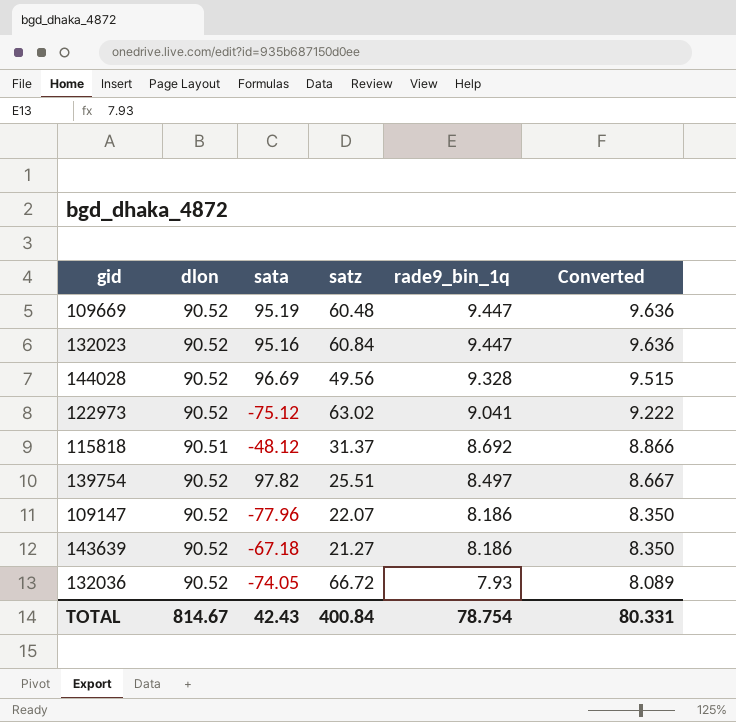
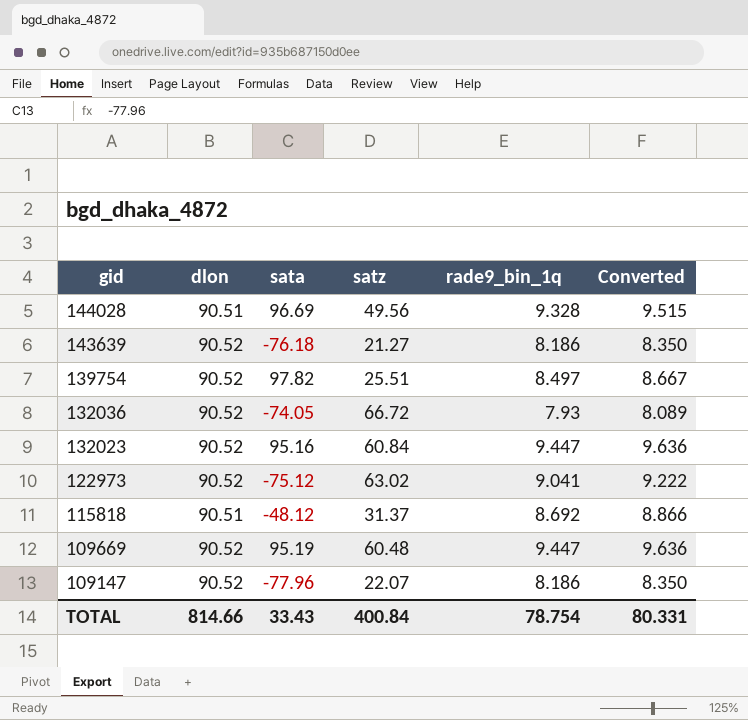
row order: rade9_bin_1q descending -> gid descending
144028 | dlon: 90.52 -> 90.51
143639 | sata: -67.18 -> -76.18
TOTAL | dlon: 814.67 -> 814.66
TOTAL | sata: 42.43 -> 33.43

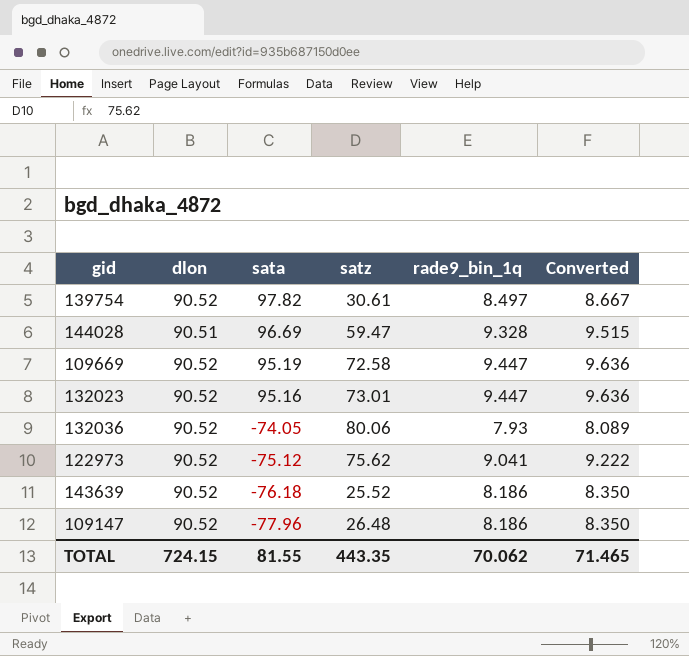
row order: gid descending -> sata descending
row 115818: 90.51 | -48.12 | 31.37 | 8.692 | 8.866 -> none
139754 | satz: 25.51 -> 30.61
144028 | satz: 49.56 -> 59.47
109669 | satz: 60.48 -> 72.58
132023 | satz: 60.84 -> 73.01
132036 | satz: 66.72 -> 80.06
122973 | satz: 63.02 -> 75.62
143639 | satz: 21.27 -> 25.52
109147 | satz: 22.07 -> 26.48
TOTAL | dlon: 814.66 -> 724.15
TOTAL | sata: 33.43 -> 81.55
TOTAL | satz: 400.84 -> 443.35
TOTAL | rade9_bin_1q: 78.754 -> 70.062
TOTAL | Converted: 80.331 -> 71.465

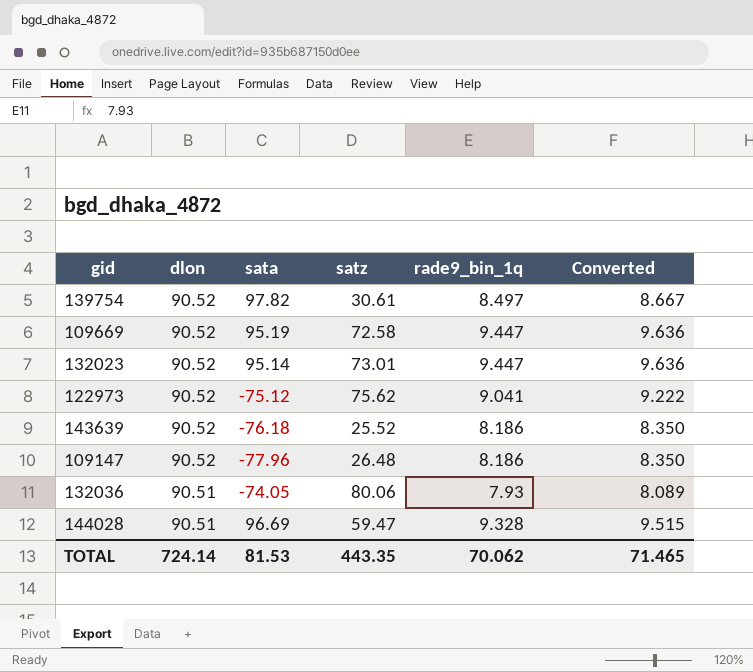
row order: sata descending -> dlon descending
132023 | sata: 95.16 -> 95.14
132036 | dlon: 90.52 -> 90.51
TOTAL | dlon: 724.15 -> 724.14
TOTAL | sata: 81.55 -> 81.53

